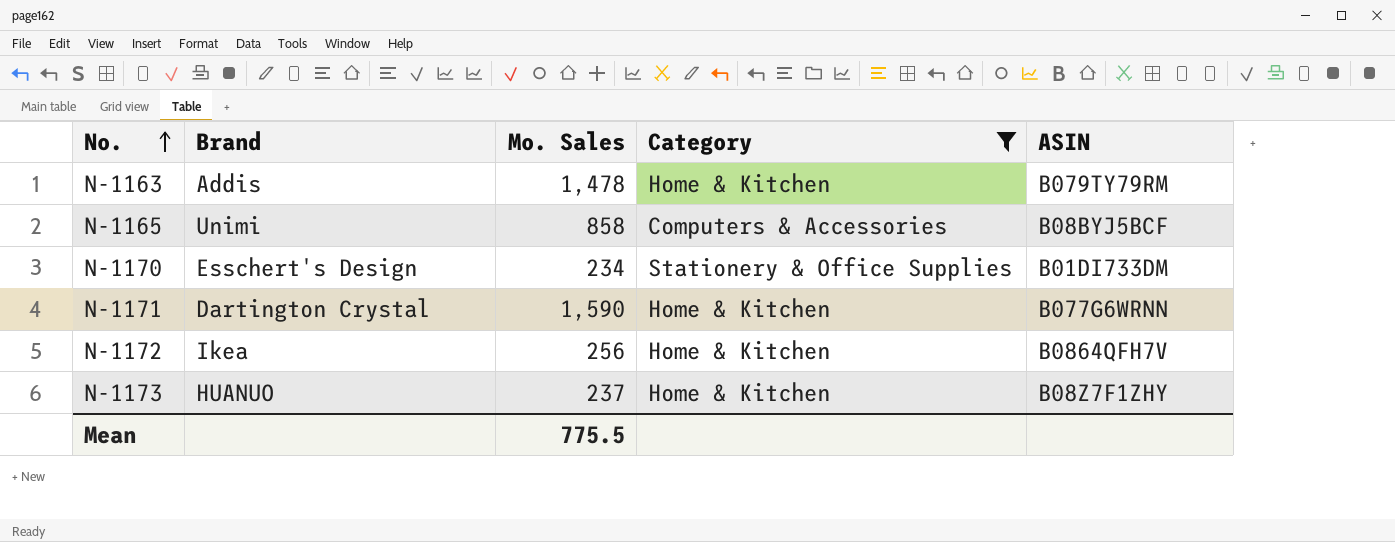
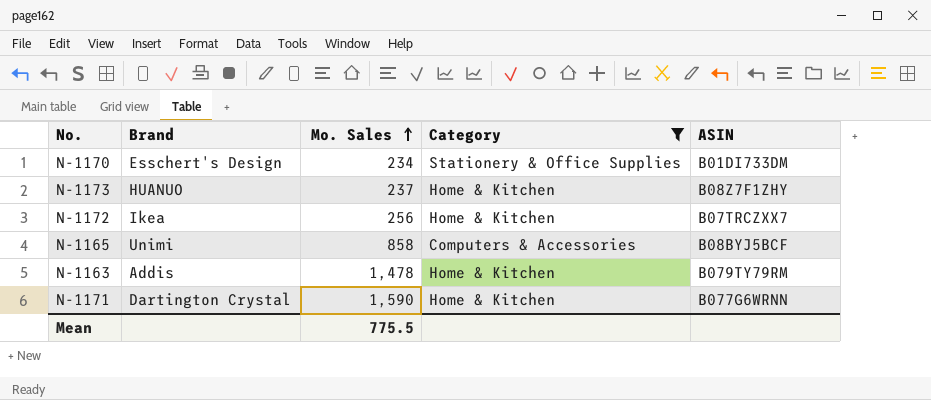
row order: No. ascending -> Mo. Sales ascending
N-1172 | ASIN: B0864QFH7V -> B07TRCZXX7

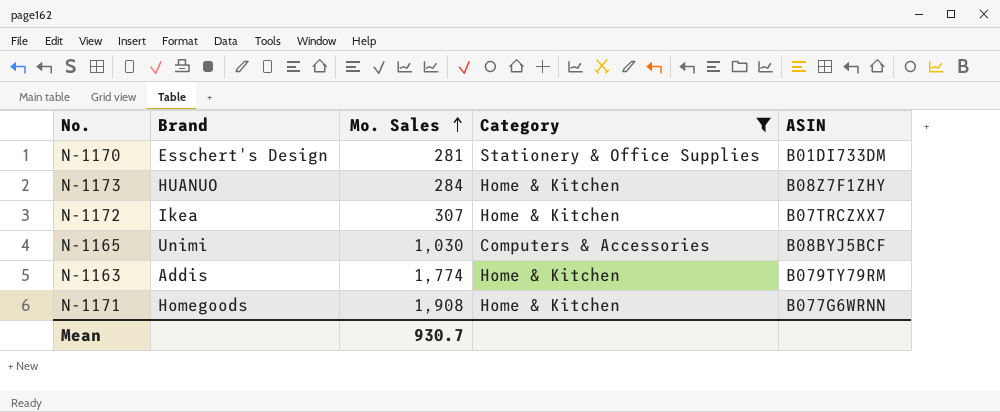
N-1170 | Mo. Sales: 234 -> 281
N-1173 | Mo. Sales: 237 -> 284
N-1172 | Mo. Sales: 256 -> 307
N-1165 | Mo. Sales: 858 -> 1,030
N-1163 | Mo. Sales: 1,478 -> 1,774
N-1171 | Brand: Dartington Crystal -> Homegoods
N-1171 | Mo. Sales: 1,590 -> 1,908
Mean | Mo. Sales: 775.5 -> 930.7

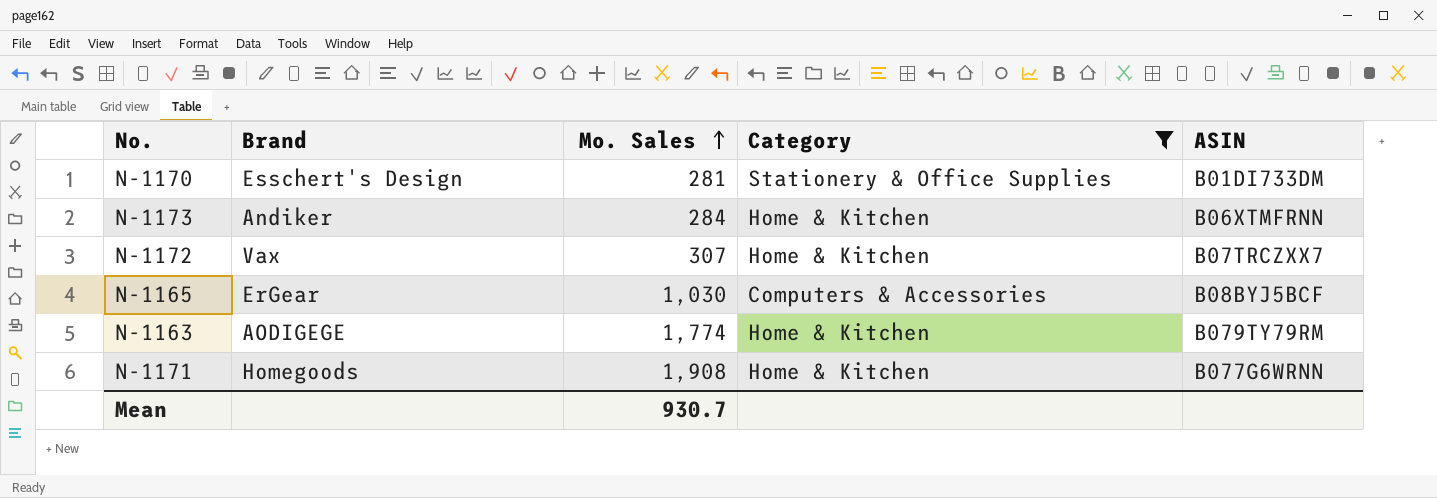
N-1173 | Brand: HUANUO -> Andiker
N-1173 | ASIN: B08Z7F1ZHY -> B06XTMFRNN
N-1172 | Brand: Ikea -> Vax
N-1165 | Brand: Unimi -> ErGear
N-1163 | Brand: Addis -> AODIGEGE

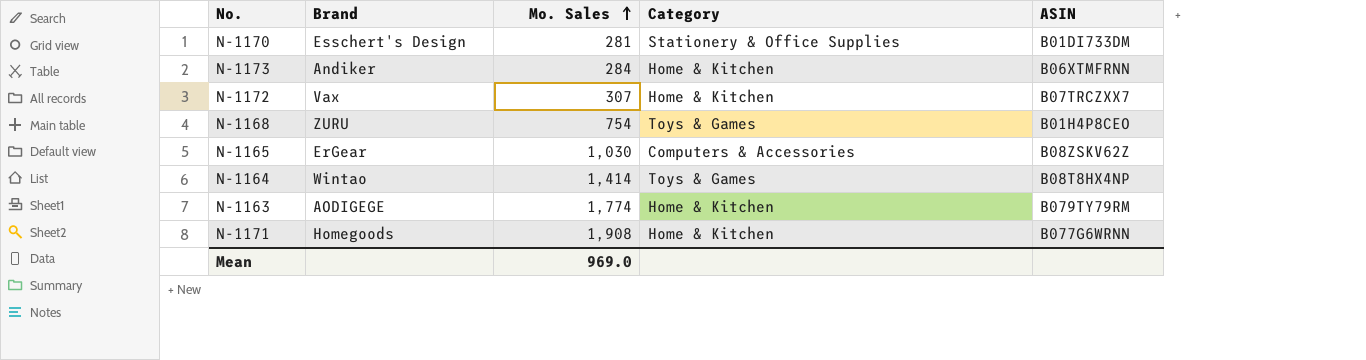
filter: Category != Toys & Games -> none
N-1165 | ASIN: B08BYJ5BCF -> B08ZSKV62Z
Mean | Mo. Sales: 930.7 -> 969.0

